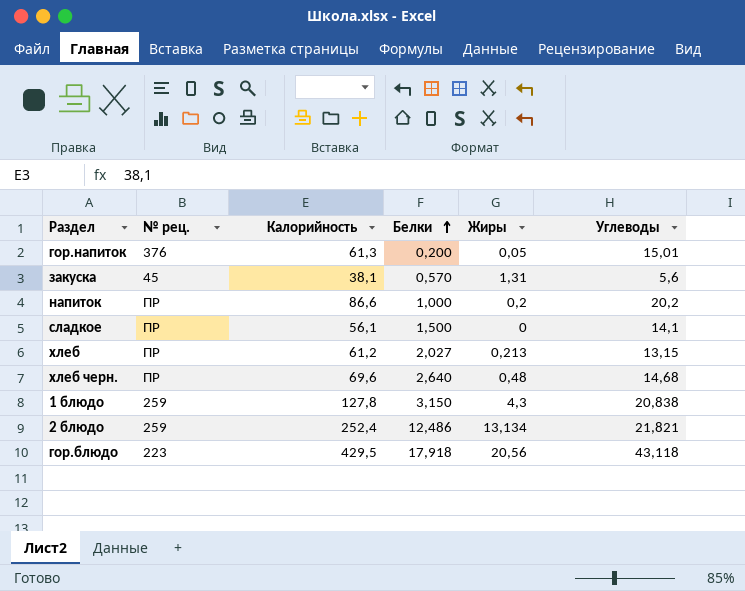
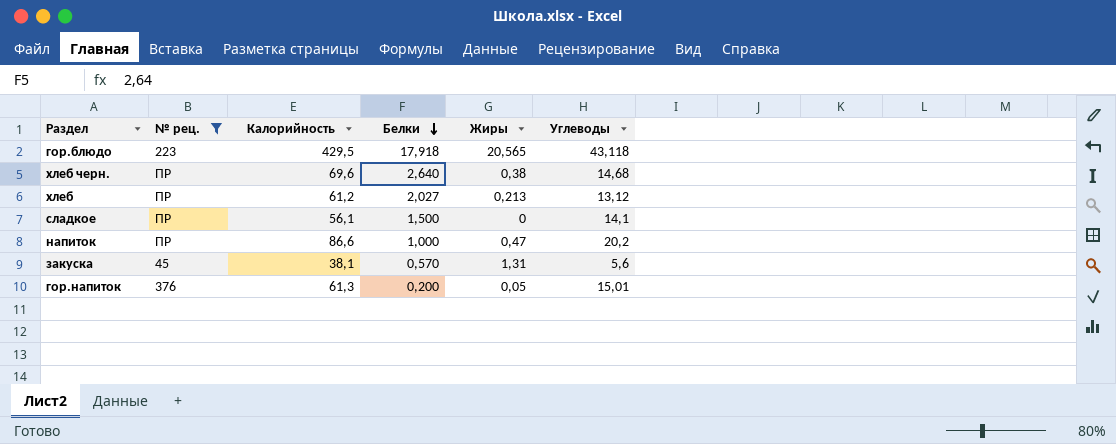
filter: none -> № рец. != 259
row order: Белки ascending -> Белки descending
гор.блюдо | Жиры: 20,56 -> 20,565
хлеб черн. | Жиры: 0,48 -> 0,38
хлеб | Углеводы: 13,15 -> 13,12
напиток | Жиры: 0,2 -> 0,47

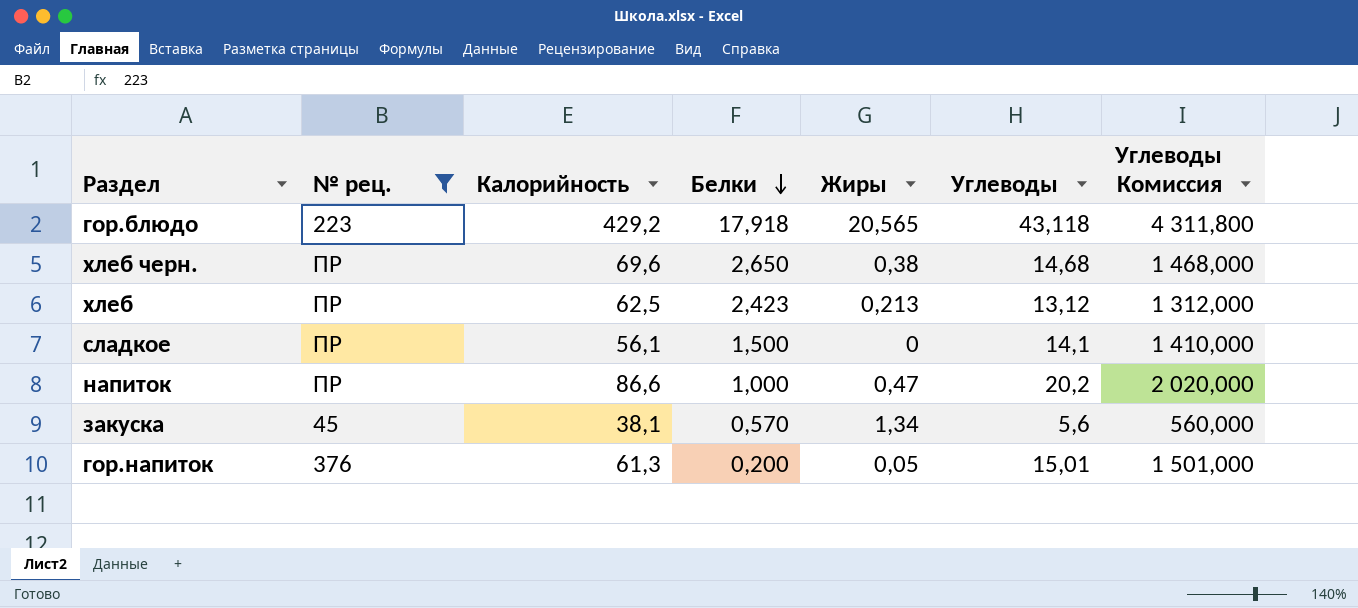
column Углеводы Комиссия | formula: none -> [Углеводы] * 100
гор.блюдо | Калорийность: 429,5 -> 429,2
хлеб черн. | Белки: 2,640 -> 2,650
хлеб | Калорийность: 61,2 -> 62,5
хлеб | Белки: 2,027 -> 2,423
закуска | Жиры: 1,31 -> 1,34

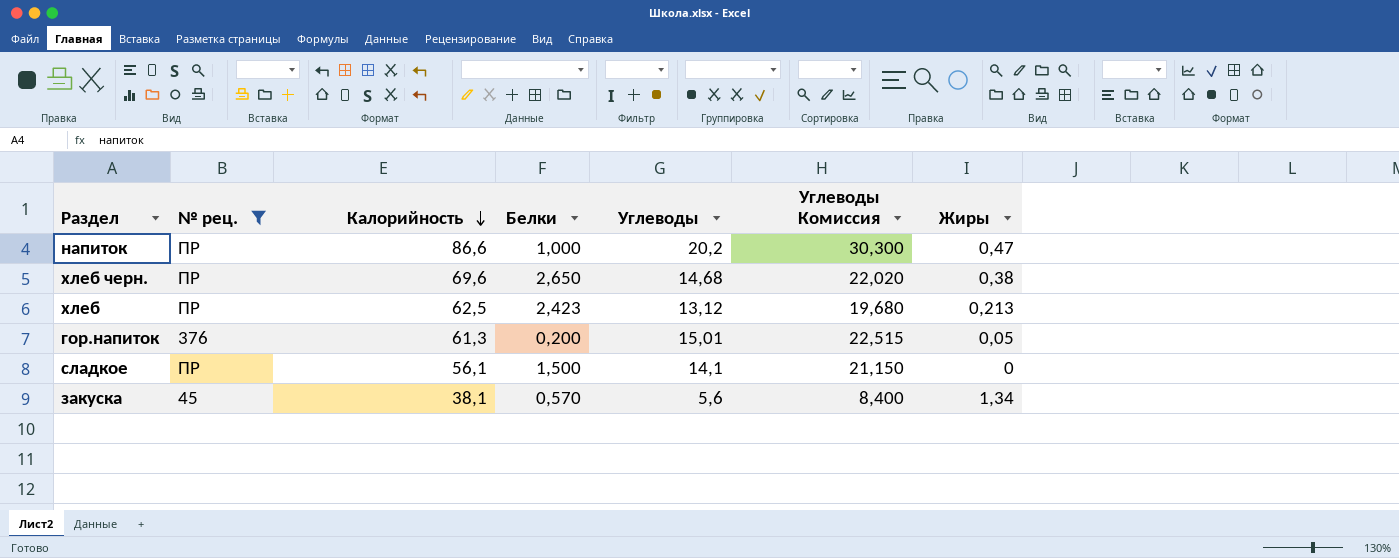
row order: Белки descending -> Калорийность descending
column Углеводы Комиссия | formula: [Углеводы] * 100 -> [Углеводы] * 1,5
column Жиры | position: 5 -> 7
row гор.блюдо: 223 | 429,2 | 17,918 | 20,565 | 43,118 | 4 311,800 -> none

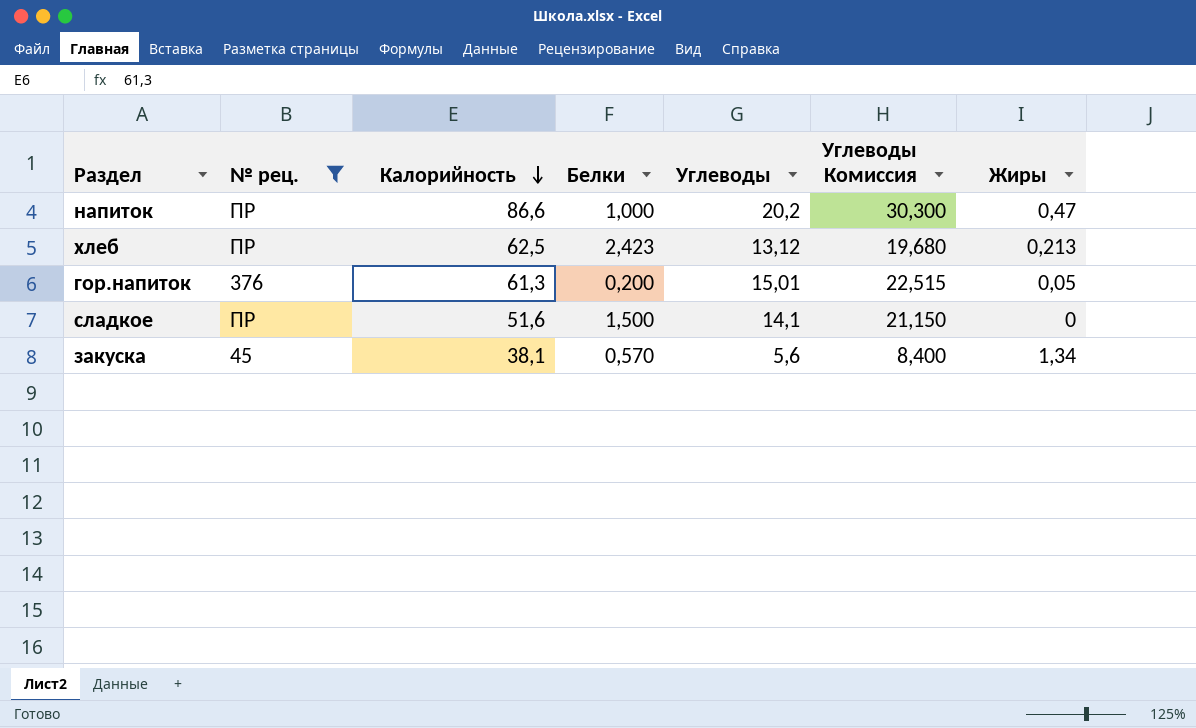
row хлеб черн.: ПР | 69,6 | 2,650 | 14,68 | 22,020 | 0,38 -> none
сладкое | Калорийность: 56,1 -> 51,6

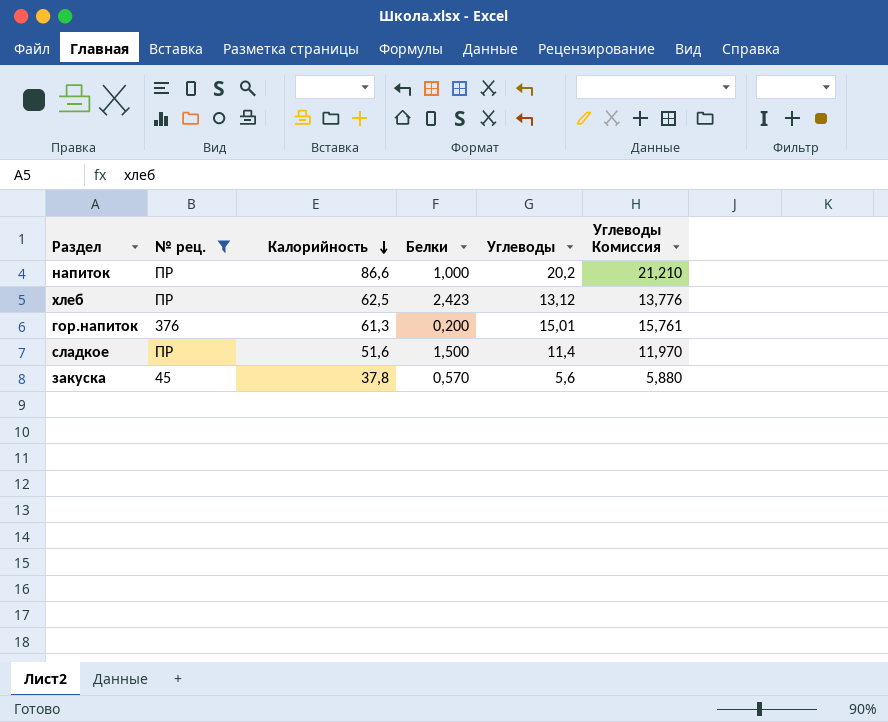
column Жиры | position: 7 -> none
column Углеводы Комиссия | formula: [Углеводы] * 1,5 -> [Углеводы] * 1,05
сладкое | Углеводы: 14,1 -> 11,4
закуска | Калорийность: 38,1 -> 37,8

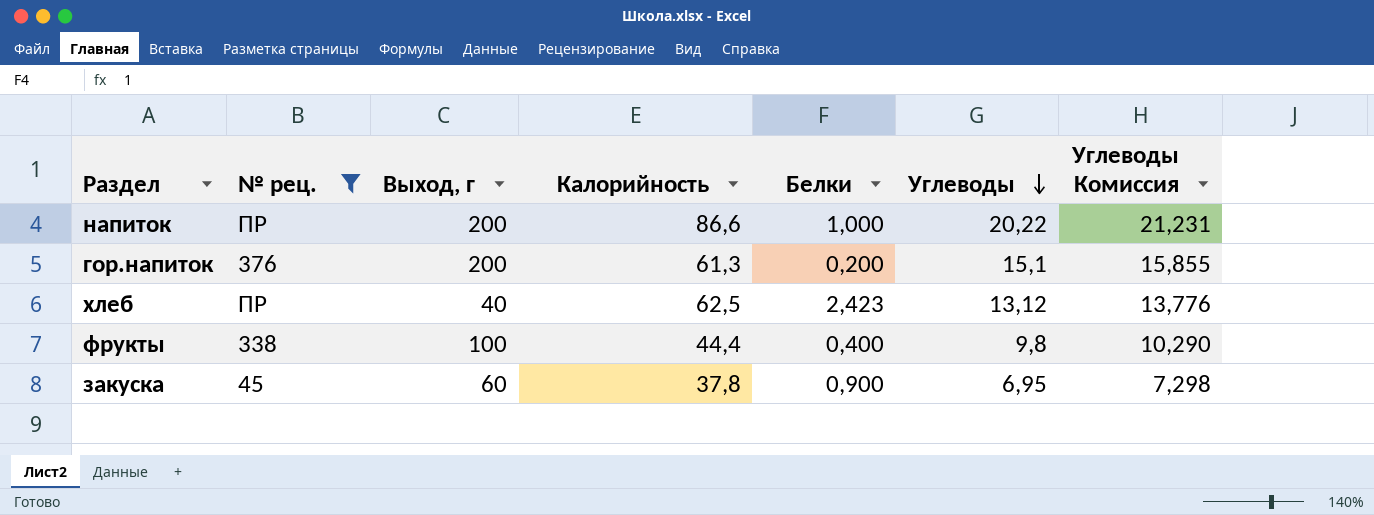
row order: Калорийность descending -> Углеводы descending
column Выход, г | position: none -> 3
row сладкое: ПР | 51,6 | 1,500 | 11,4 | 11,970 -> none
напиток | Углеводы: 20,2 -> 20,22
напиток | Углеводы Комиссия: 21,210 -> 21,231
гор.напиток | Углеводы: 15,01 -> 15,1
гор.напиток | Углеводы Комиссия: 15,761 -> 15,855
row фрукты: none -> 338 | 100 | 44,4 | 0,400 | 9,8 | 10,290
закуска | Белки: 0,570 -> 0,900
закуска | Углеводы: 5,6 -> 6,95
закуска | Углеводы Комиссия: 5,880 -> 7,298

